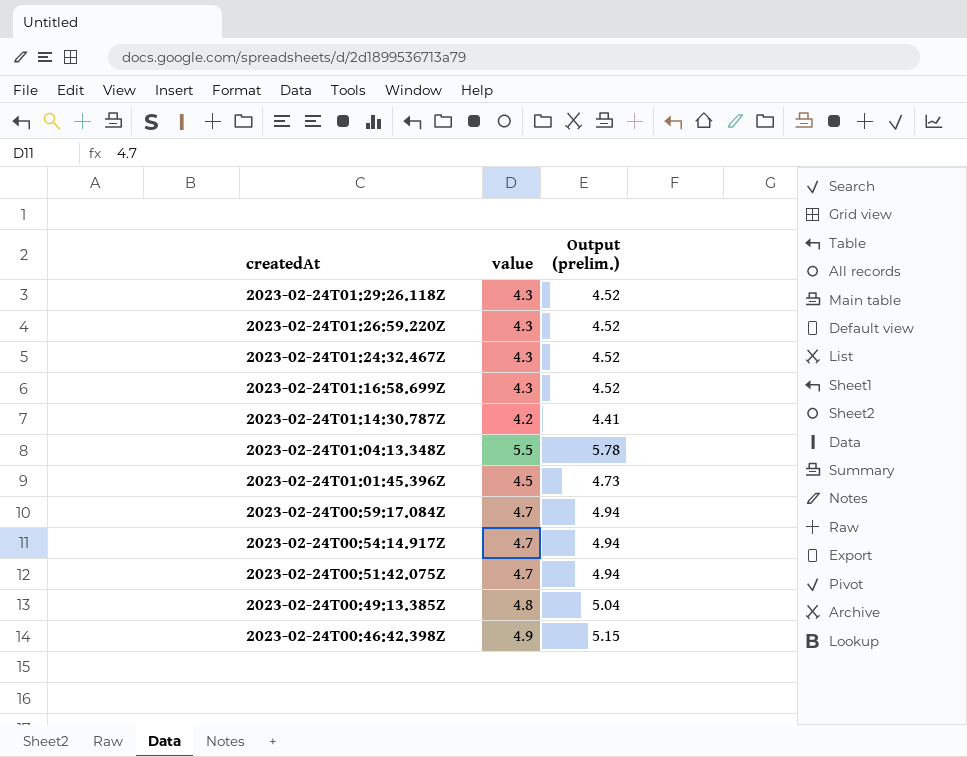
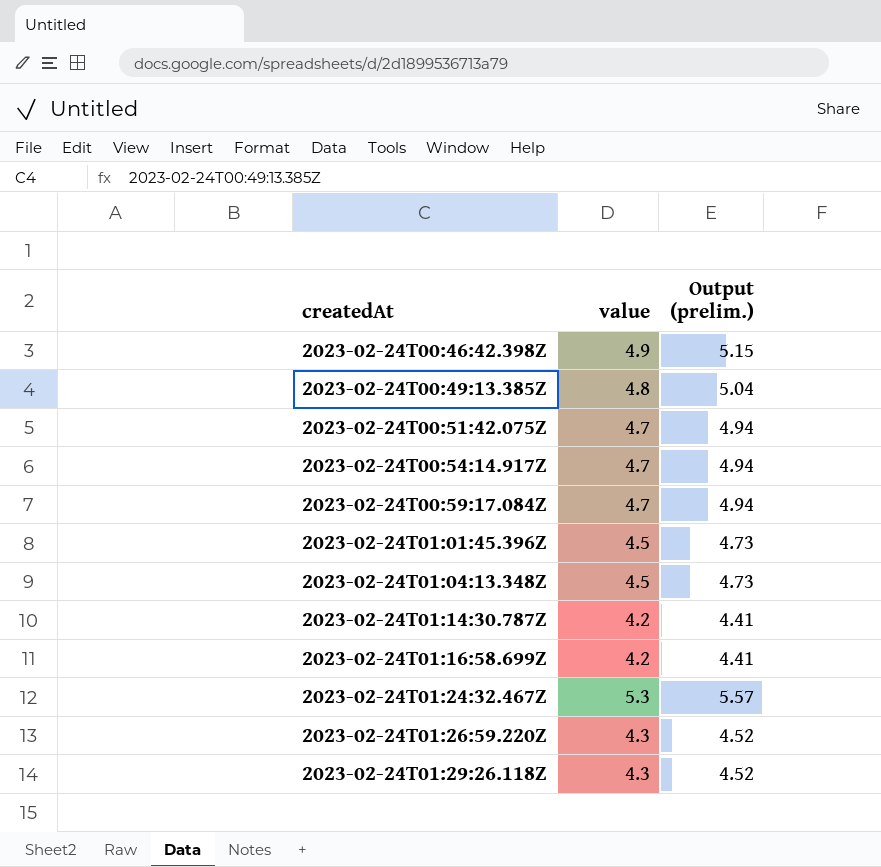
row order: createdAt descending -> createdAt ascending
2023-02-24T01:04:13.348Z | value: 5.5 -> 4.5
2023-02-24T01:04:13.348Z | Output (prelim.): 5.78 -> 4.73
2023-02-24T01:16:58.699Z | value: 4.3 -> 4.2
2023-02-24T01:16:58.699Z | Output (prelim.): 4.52 -> 4.41
2023-02-24T01:24:32.467Z | value: 4.3 -> 5.3
2023-02-24T01:24:32.467Z | Output (prelim.): 4.52 -> 5.57

